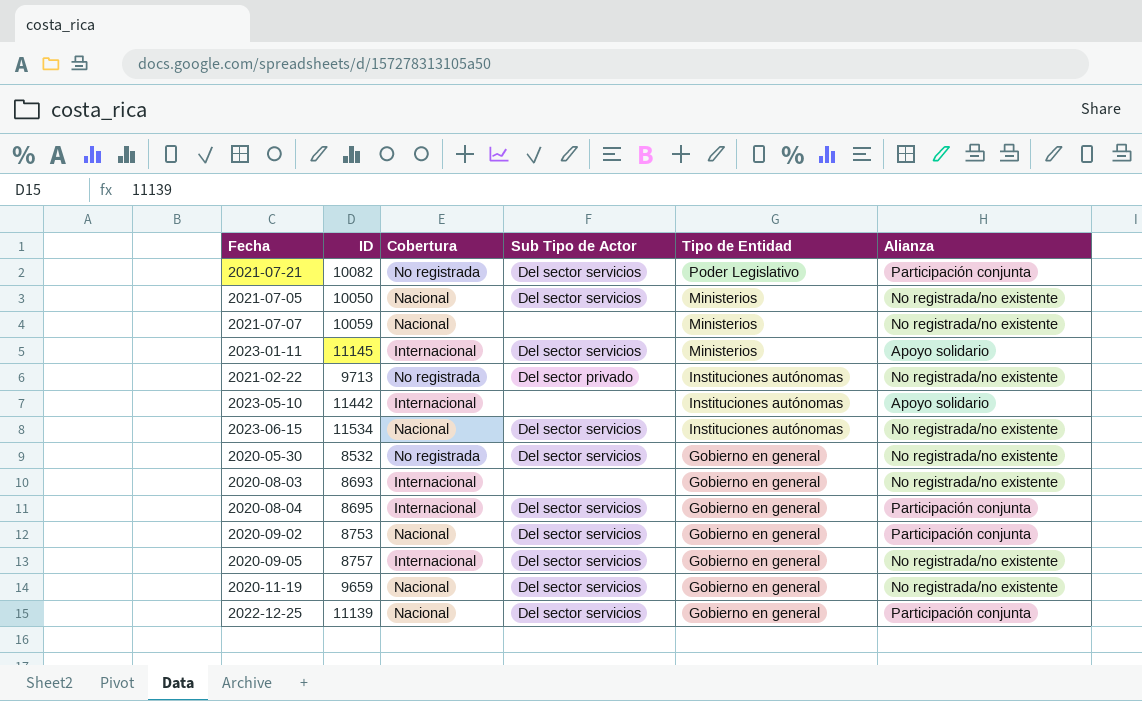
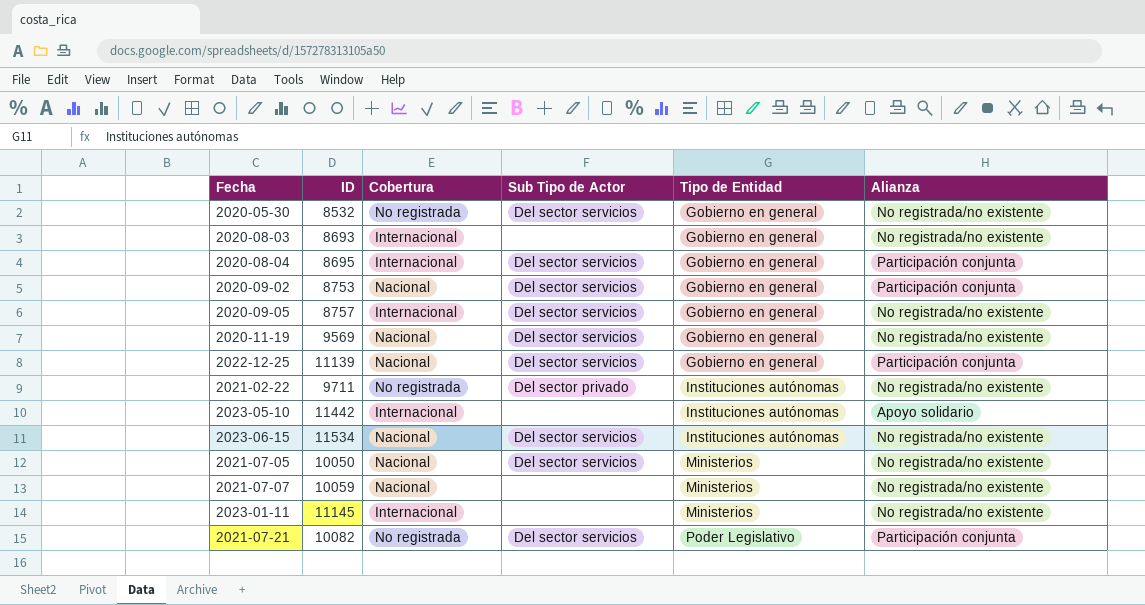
row order: Tipo de Entidad descending -> Tipo de Entidad ascending
2020-11-19 | ID: 9659 -> 9569
2021-02-22 | ID: 9713 -> 9711
2023-01-11 | Sub Tipo de Actor: Del sector servicios -> none
2023-01-11 | Alianza: Apoyo solidario -> No registrada/no existente

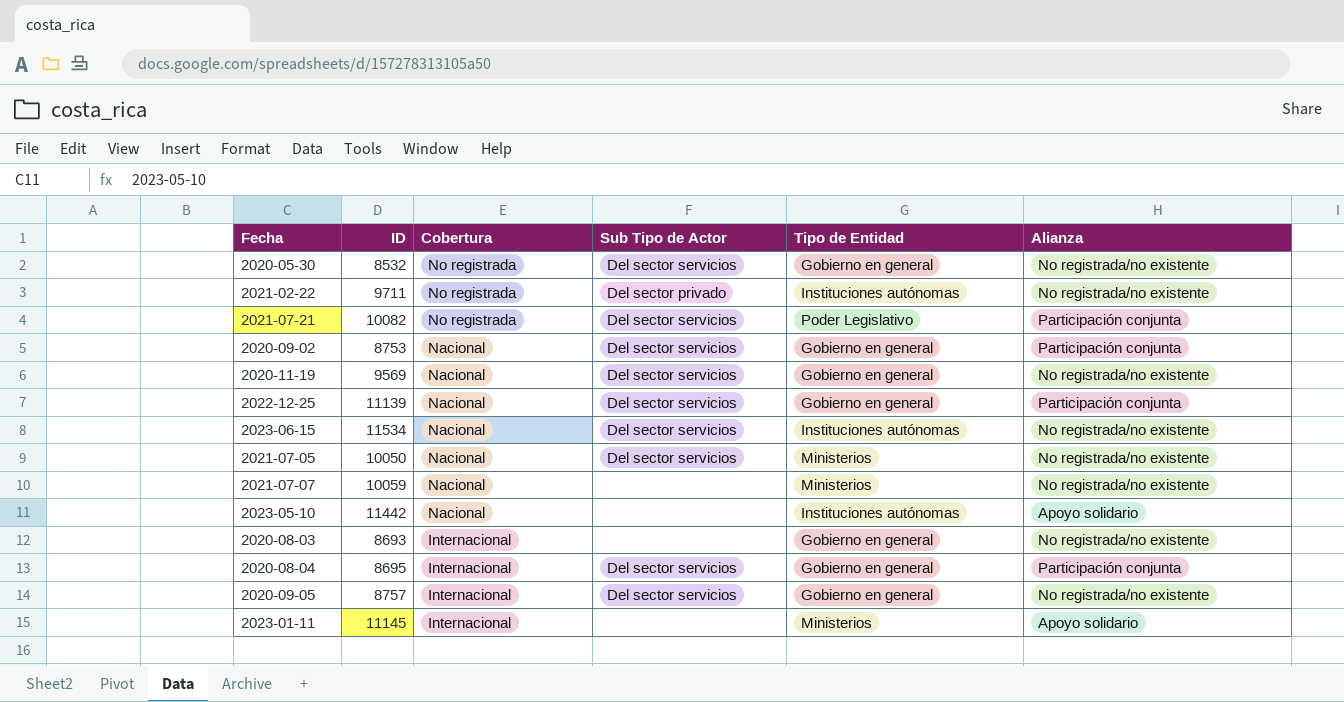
row order: Tipo de Entidad ascending -> Cobertura descending
2023-05-10 | Cobertura: Internacional -> Nacional
2023-01-11 | Alianza: No registrada/no existente -> Apoyo solidario

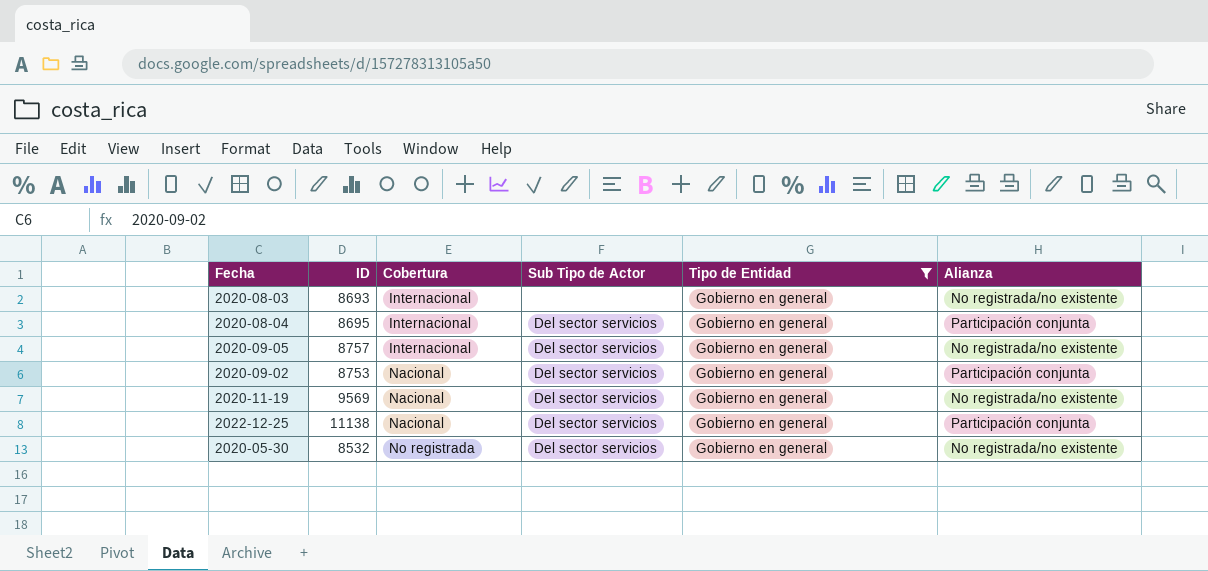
filter: none -> Tipo de Entidad = Gobierno en general
row order: Cobertura descending -> Cobertura ascending
2022-12-25 | ID: 11139 -> 11138

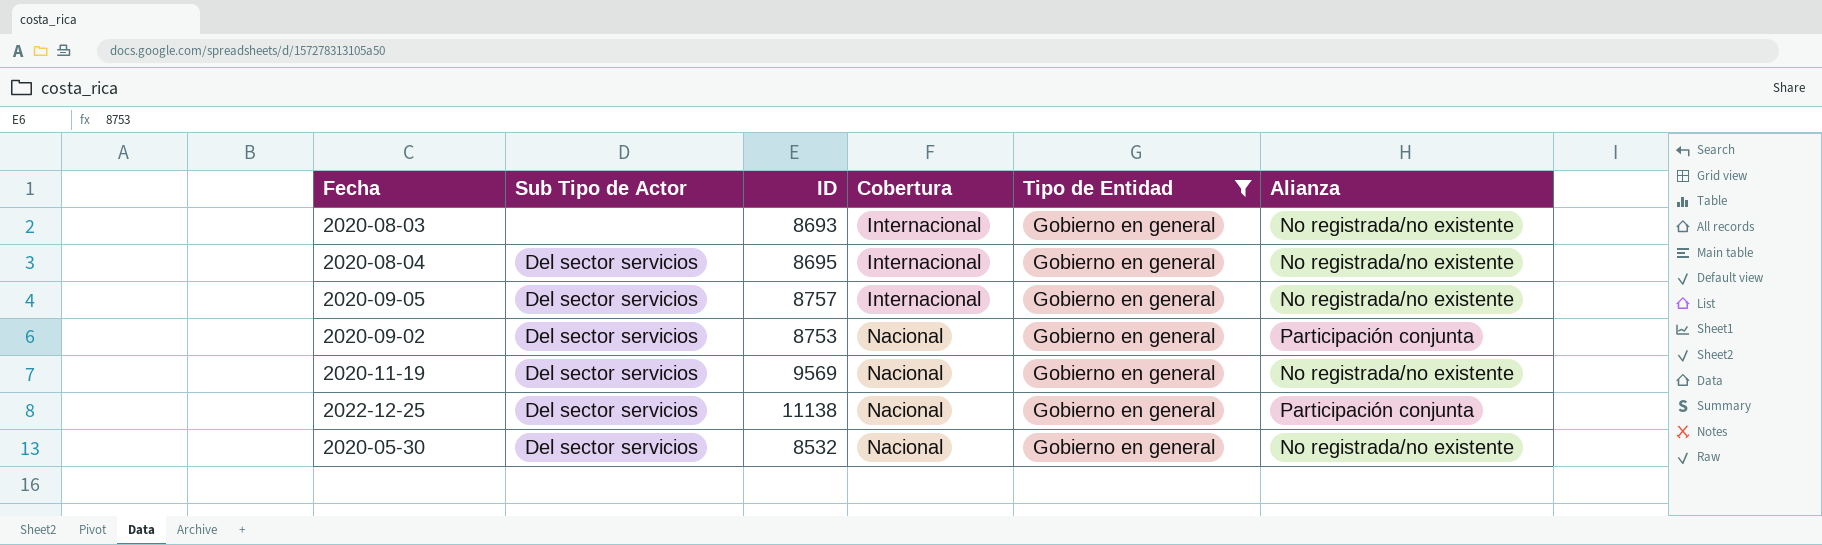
column Sub Tipo de Actor | position: 4 -> 2
2020-08-04 | Alianza: Participación conjunta -> No registrada/no existente
2020-05-30 | Cobertura: No registrada -> Nacional

